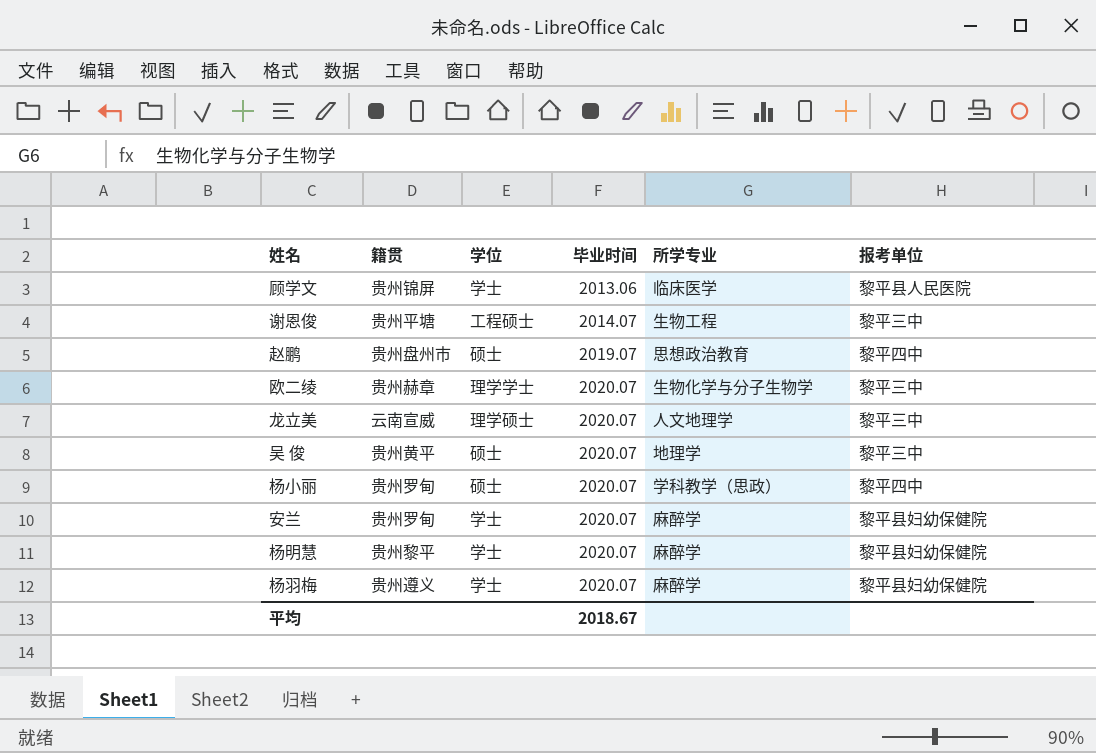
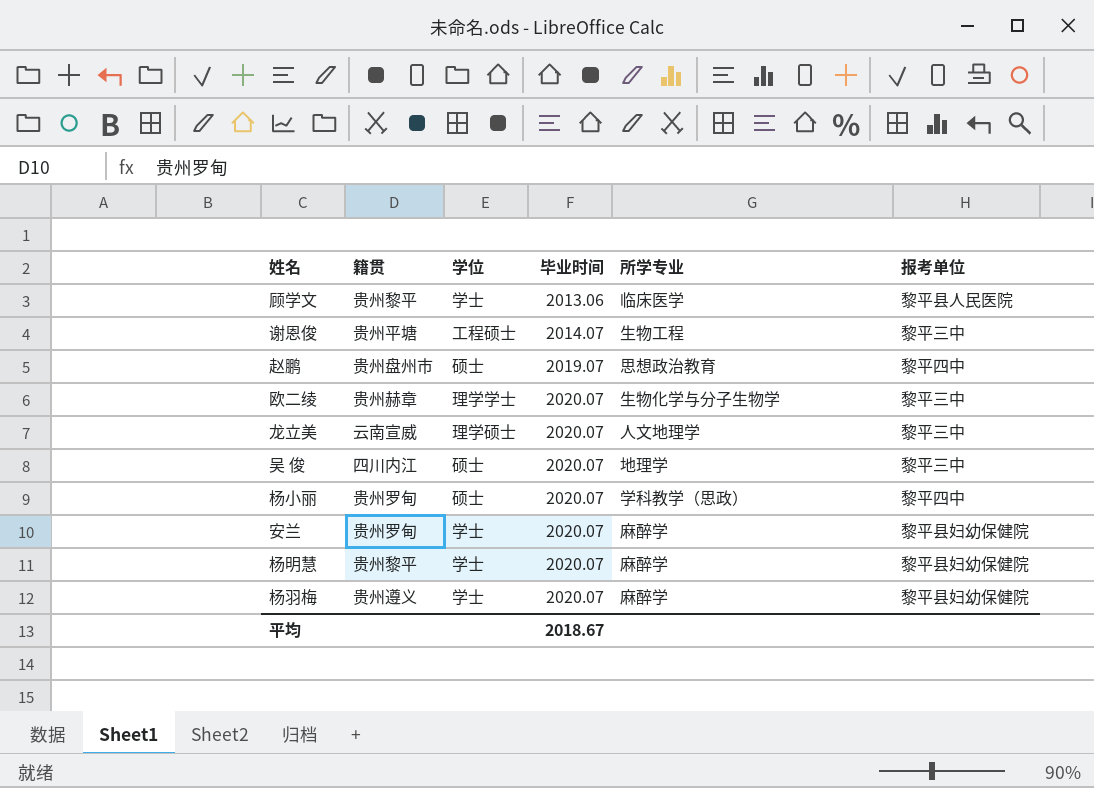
顾学文 | 籍贯: 贵州锦屏 -> 贵州黎平
吴 俊 | 籍贯: 贵州黄平 -> 四川内江

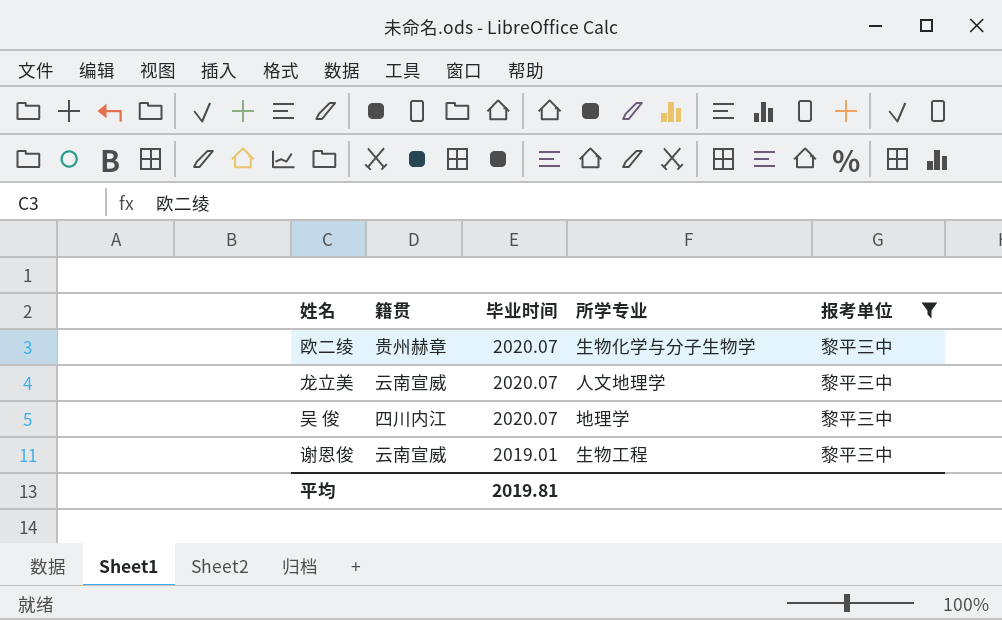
filter: none -> 报考单位 = 黎平三中
row order: 毕业时间 ascending -> 毕业时间 descending
column 学位 | position: 3 -> none
谢恩俊 | 籍贯: 贵州平塘 -> 云南宣威
谢恩俊 | 毕业时间: 2014.07 -> 2019.01
平均 | 毕业时间: 2018.67 -> 2019.81

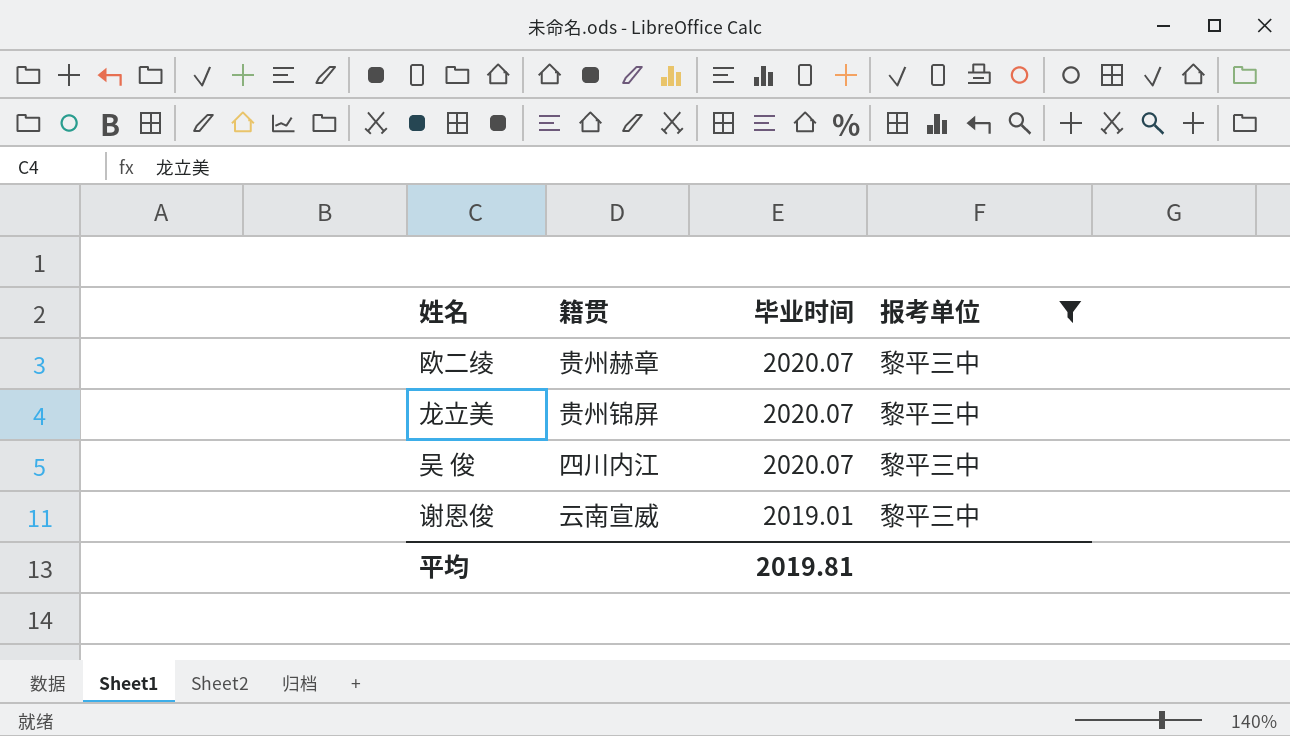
column 所学专业 | position: 4 -> none
龙立美 | 籍贯: 云南宣威 -> 贵州锦屏

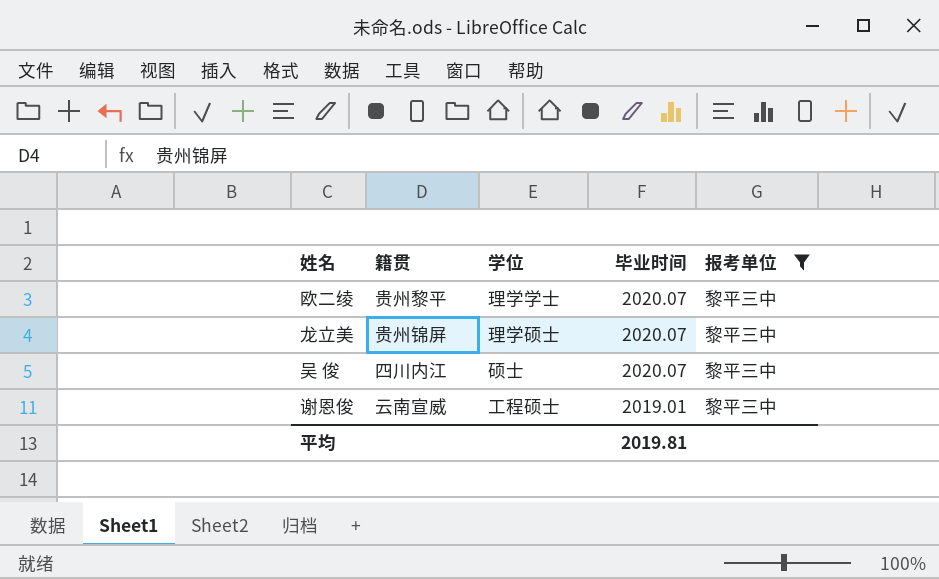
column 学位 | position: none -> 3
欧二绫 | 籍贯: 贵州赫章 -> 贵州黎平

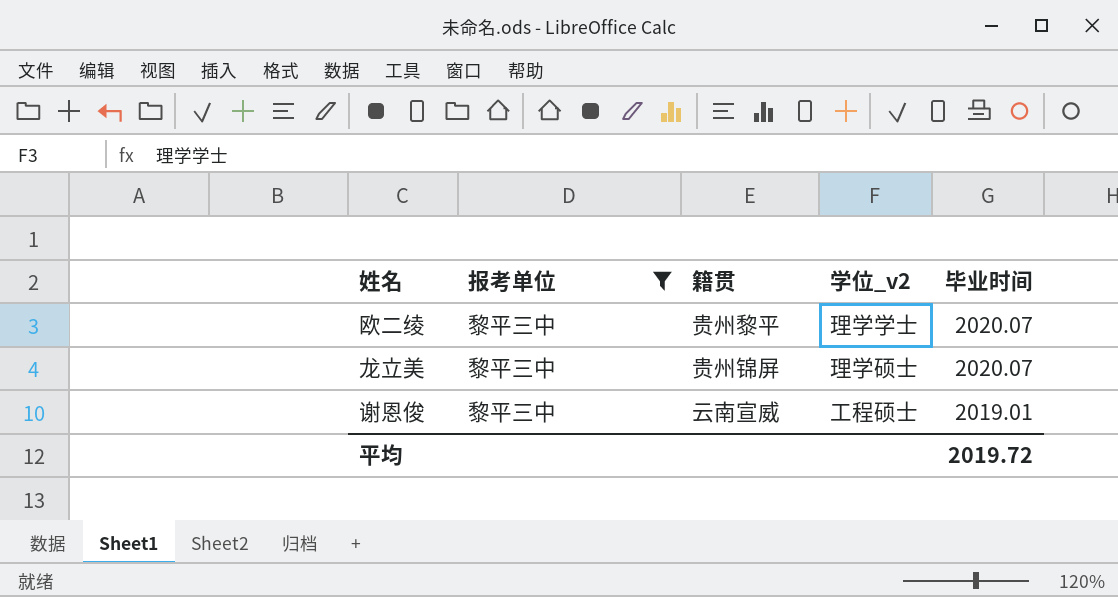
column 报考单位 | position: 5 -> 2
column name: 学位 -> 学位_v2
row 吴 俊: 四川内江 | 硕士 | 2020.07 | 黎平三中 -> none
平均 | 毕业时间: 2019.81 -> 2019.72

